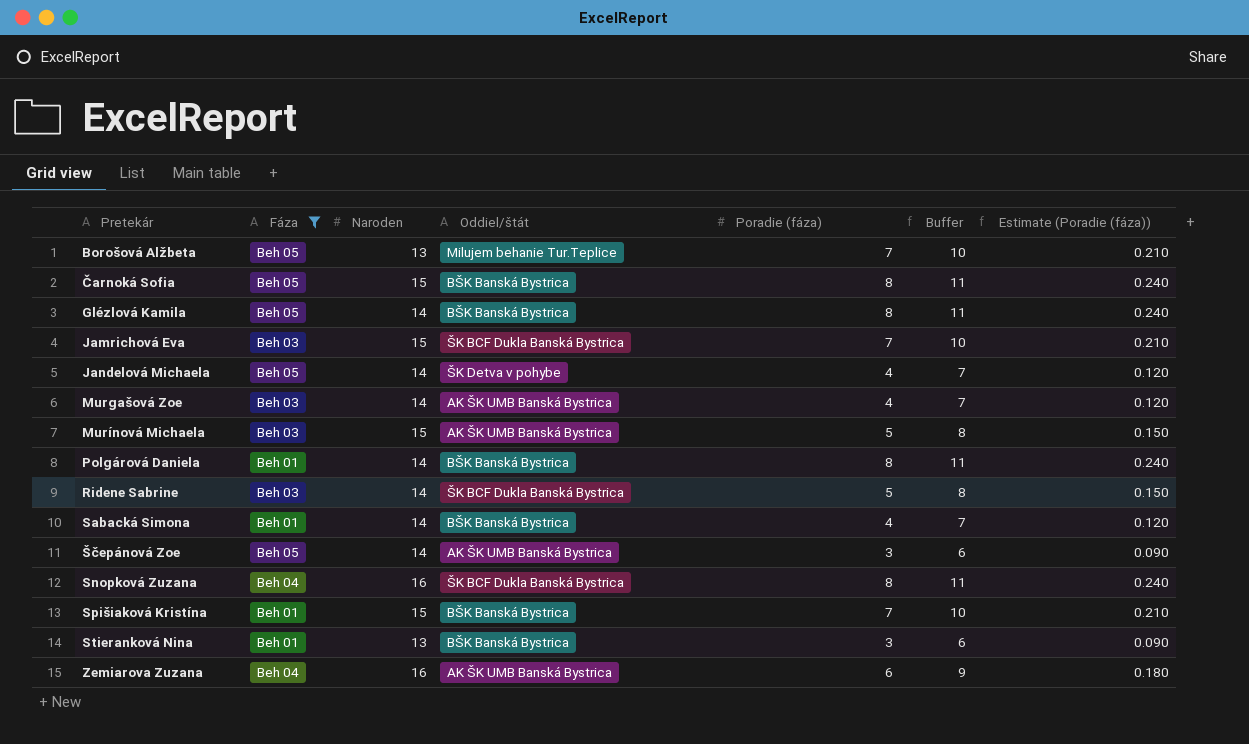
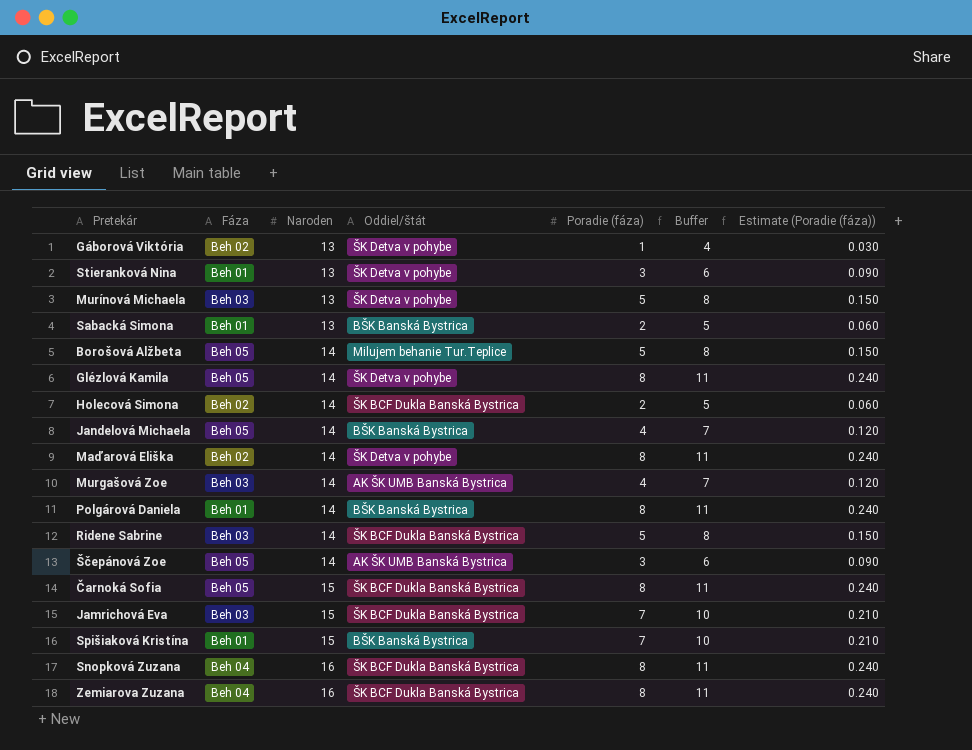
filter: Fáza != Beh 02 -> none
row order: Pretekár ascending -> Naroden ascending
Stieranková Nina | Oddiel/štát: BŠK Banská Bystrica -> ŠK Detva v pohybe
Murínová Michaela | Naroden: 15 -> 13
Murínová Michaela | Oddiel/štát: AK ŠK UMB Banská Bystrica -> ŠK Detva v pohybe
Sabacká Simona | Naroden: 14 -> 13
Sabacká Simona | Poradie (fáza): 4 -> 2
Sabacká Simona | Buffer: 7 -> 5
Sabacká Simona | Estimate (Poradie (fáza)): 0.120 -> 0.060
Borošová Alžbeta | Naroden: 13 -> 14
Borošová Alžbeta | Poradie (fáza): 7 -> 5
Borošová Alžbeta | Buffer: 10 -> 8
Borošová Alžbeta | Estimate (Poradie (fáza)): 0.210 -> 0.150
Glézlová Kamila | Oddiel/štát: BŠK Banská Bystrica -> ŠK Detva v pohybe
Jandelová Michaela | Oddiel/štát: ŠK Detva v pohybe -> BŠK Banská Bystrica
Čarnoká Sofia | Oddiel/štát: BŠK Banská Bystrica -> ŠK BCF Dukla Banská Bystrica
Zemiarova Zuzana | Oddiel/štát: AK ŠK UMB Banská Bystrica -> ŠK BCF Dukla Banská Bystrica
Zemiarova Zuzana | Poradie (fáza): 6 -> 8
Zemiarova Zuzana | Buffer: 9 -> 11
Zemiarova Zuzana | Estimate (Poradie (fáza)): 0.180 -> 0.240

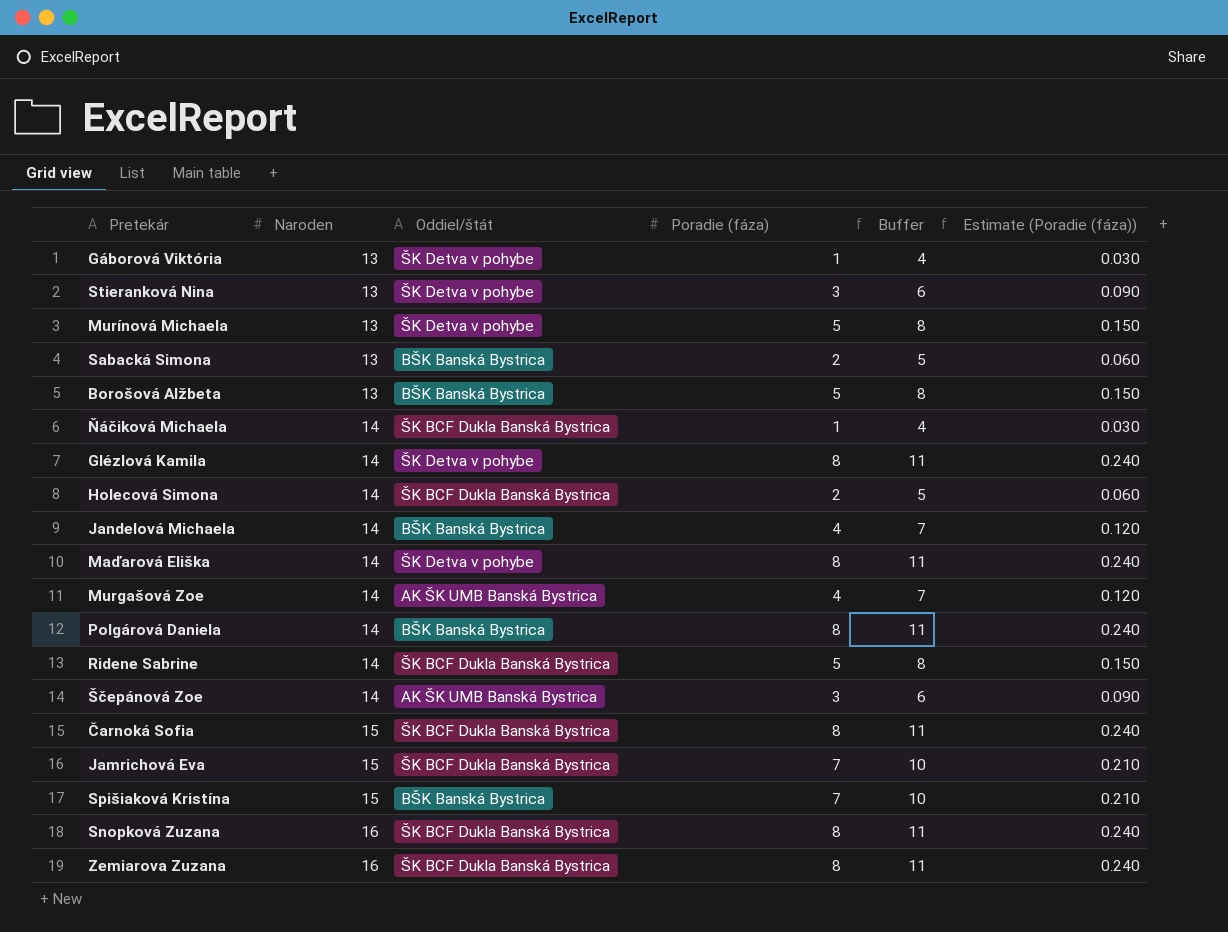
column Fáza | position: 2 -> none
Borošová Alžbeta | Naroden: 14 -> 13
Borošová Alžbeta | Oddiel/štát: Milujem behanie Tur.Teplice -> BŠK Banská Bystrica
row Ňáčiková Michaela: none -> 14 | ŠK BCF Dukla Banská Bystrica | 1 | 4 | 0.030

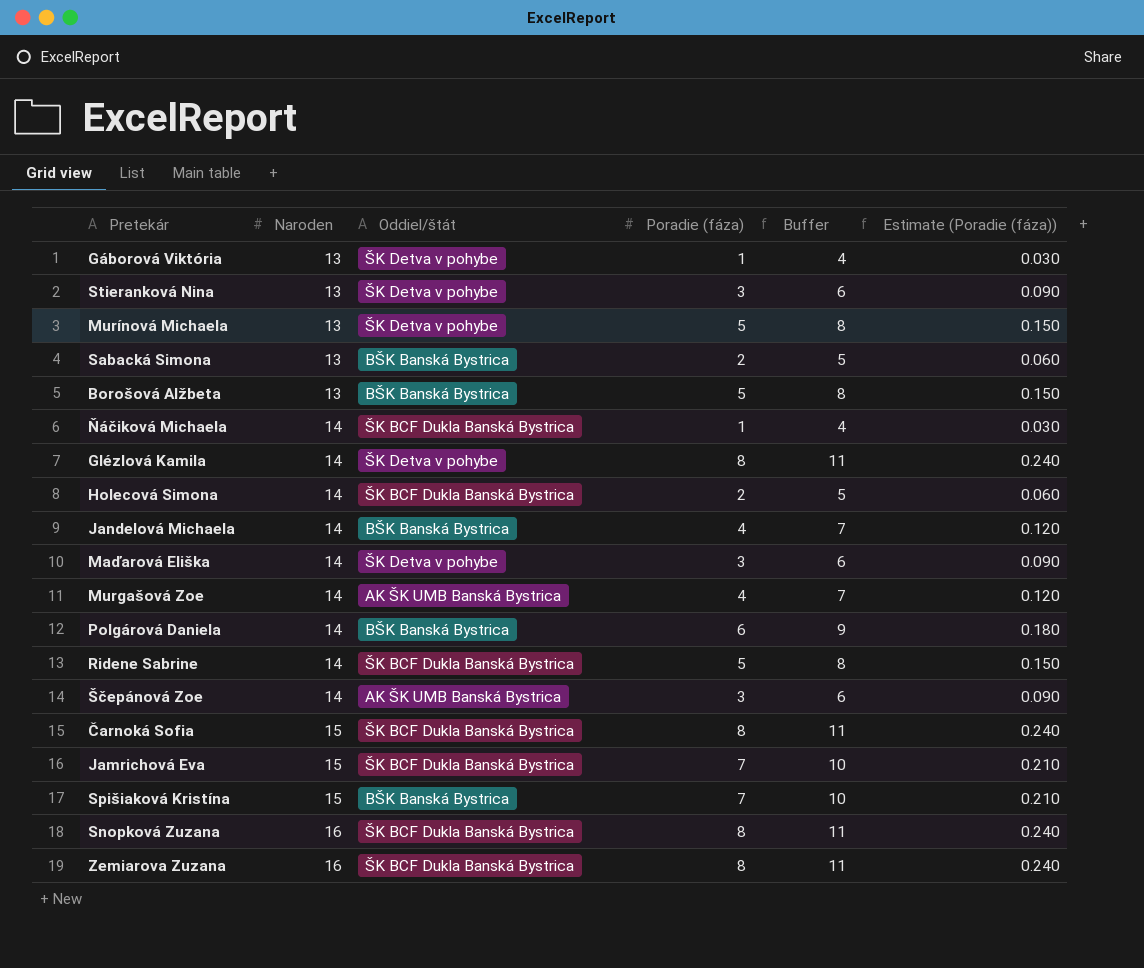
Maďarová Eliška | Poradie (fáza): 8 -> 3
Maďarová Eliška | Buffer: 11 -> 6
Maďarová Eliška | Estimate (Poradie (fáza)): 0.240 -> 0.090
Polgárová Daniela | Poradie (fáza): 8 -> 6
Polgárová Daniela | Buffer: 11 -> 9
Polgárová Daniela | Estimate (Poradie (fáza)): 0.240 -> 0.180

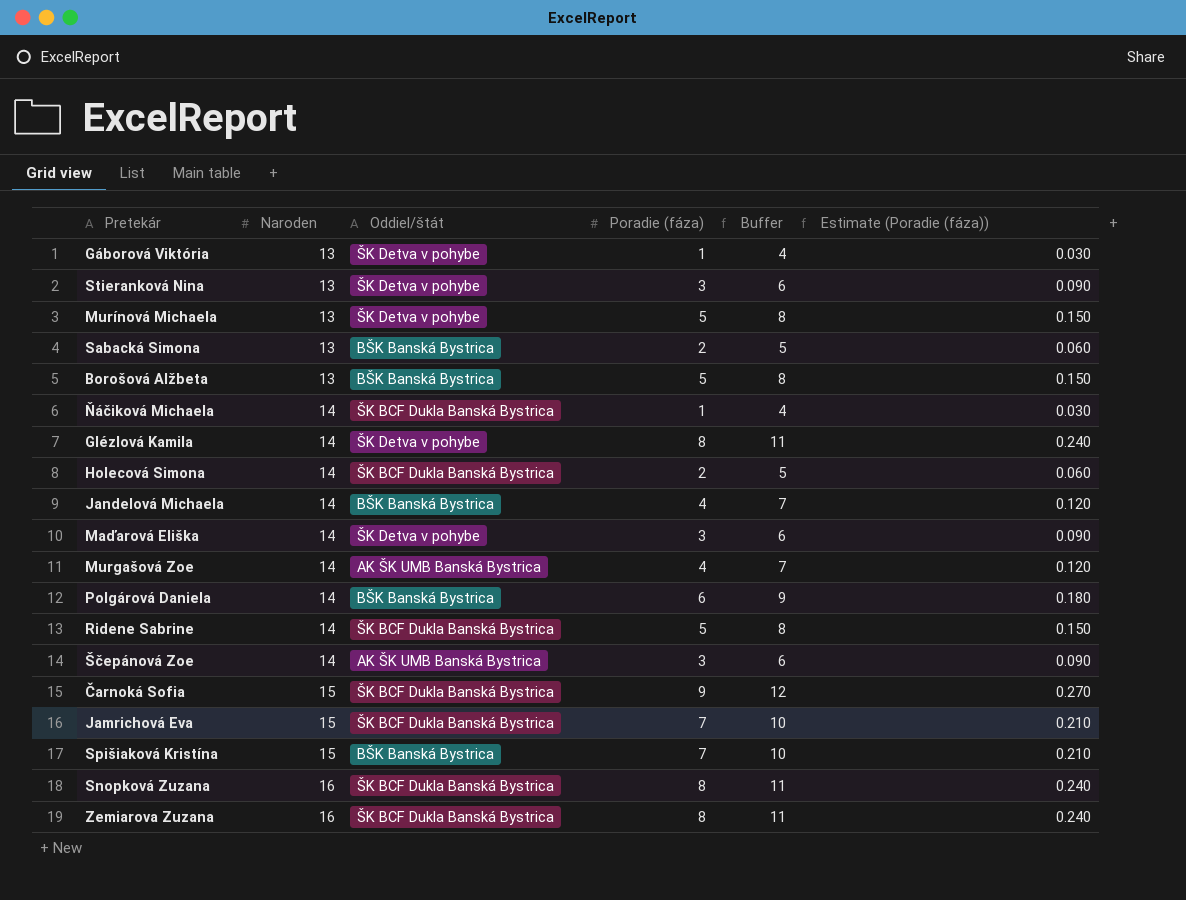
Čarnoká Sofia | Poradie (fáza): 8 -> 9
Čarnoká Sofia | Buffer: 11 -> 12
Čarnoká Sofia | Estimate (Poradie (fáza)): 0.240 -> 0.270

